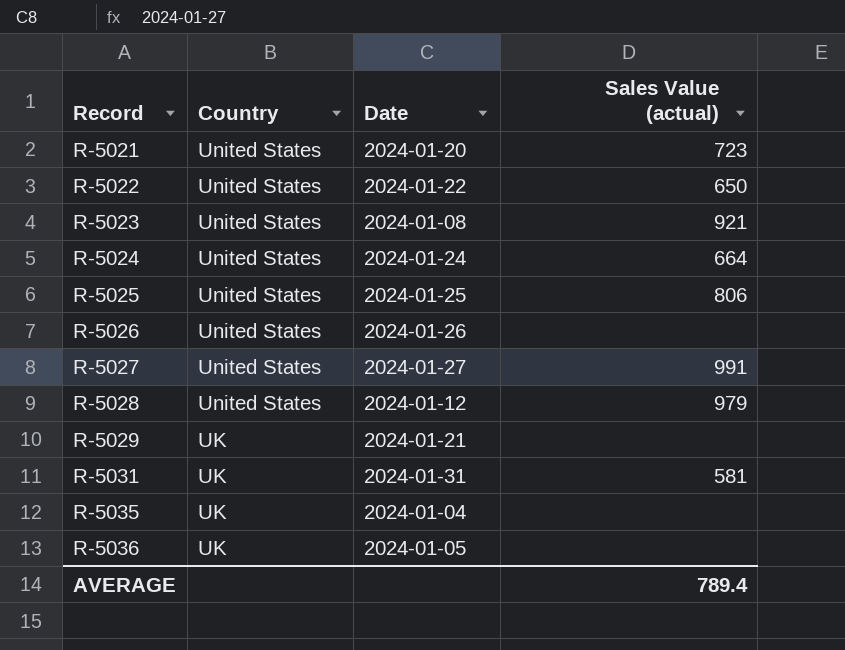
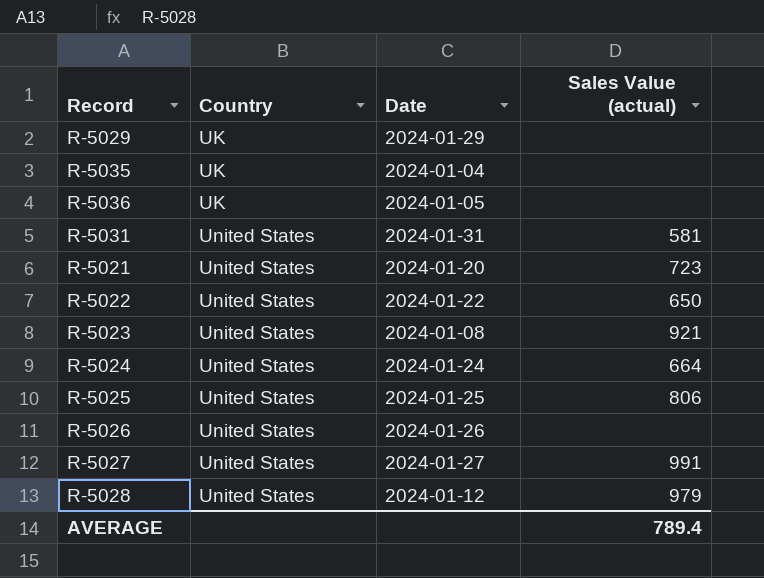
row order: Record ascending -> Country ascending
R-5029 | Date: 2024-01-21 -> 2024-01-29
R-5031 | Country: UK -> United States

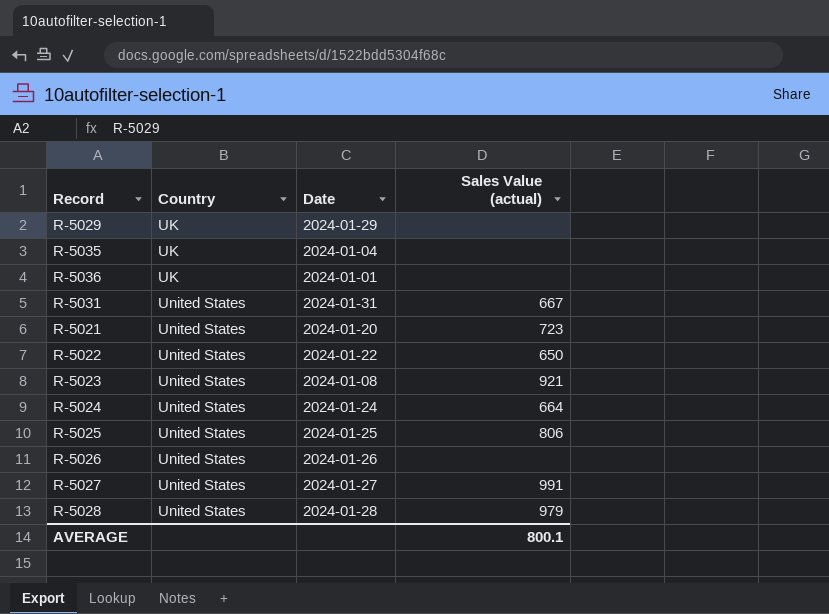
R-5036 | Date: 2024-01-05 -> 2024-01-01
R-5031 | Sales Value (actual): 581 -> 667
R-5028 | Date: 2024-01-12 -> 2024-01-28
AVERAGE | Sales Value (actual): 789.4 -> 800.1

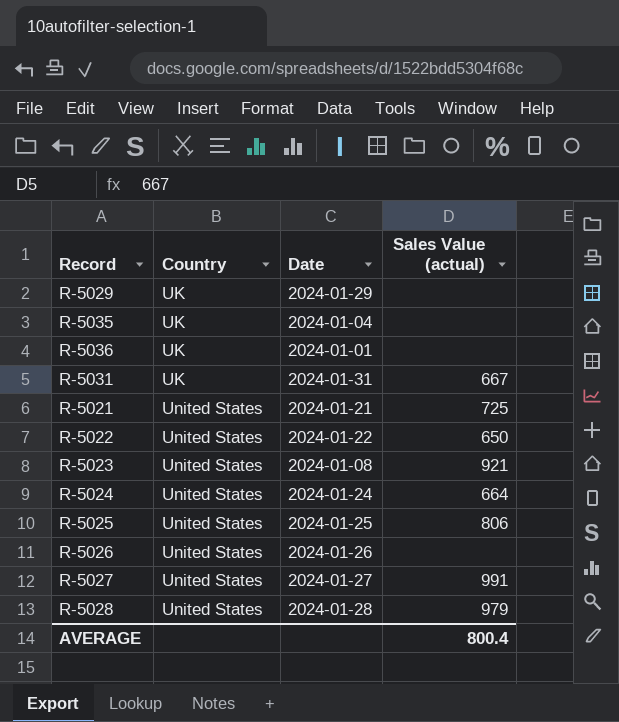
R-5031 | Country: United States -> UK
R-5021 | Date: 2024-01-20 -> 2024-01-21
R-5021 | Sales Value (actual): 723 -> 725
AVERAGE | Sales Value (actual): 800.1 -> 800.4

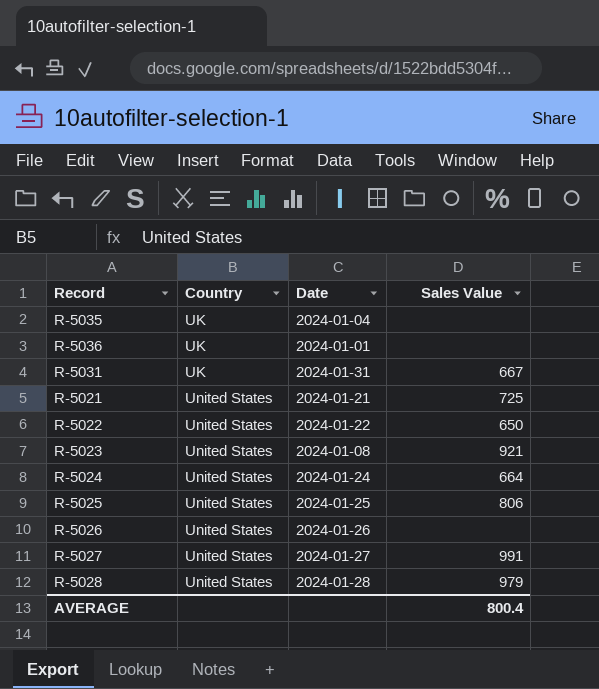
column name: Sales Value (actual) -> Sales Value
row R-5029: UK | 2024-01-29 | none -> none

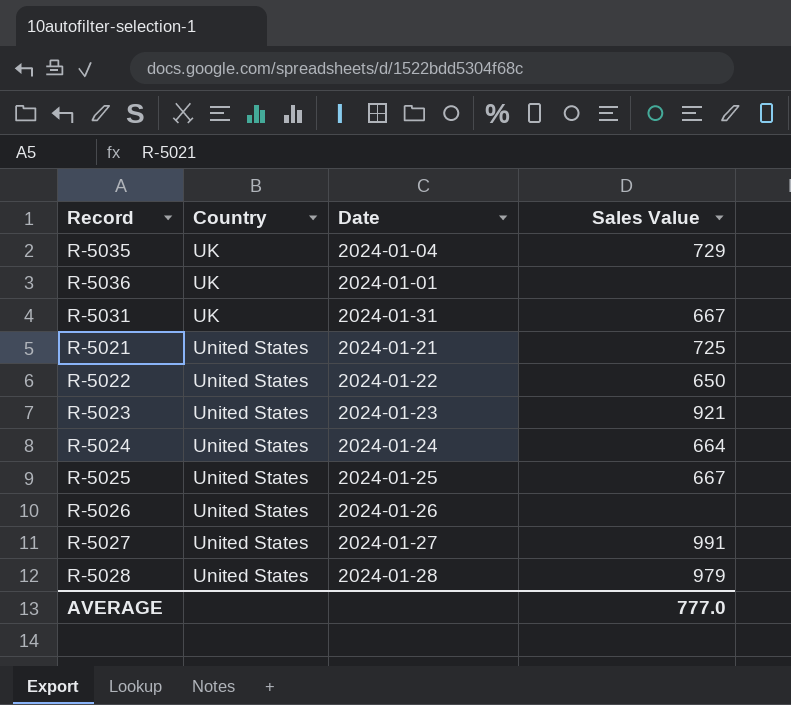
R-5035 | Sales Value: none -> 729
R-5023 | Date: 2024-01-08 -> 2024-01-23
R-5025 | Sales Value: 806 -> 667
AVERAGE | Sales Value: 800.4 -> 777.0

